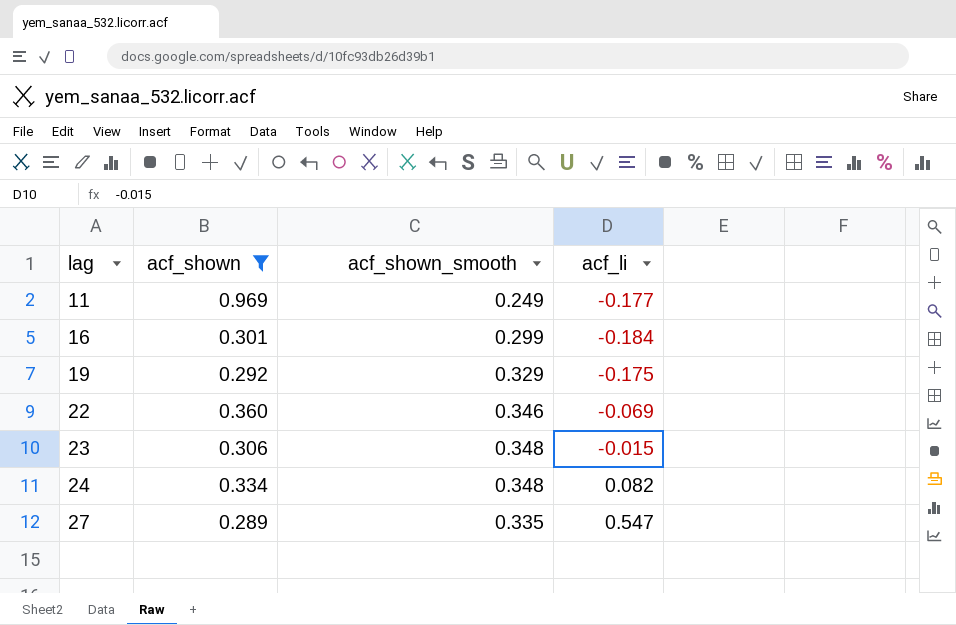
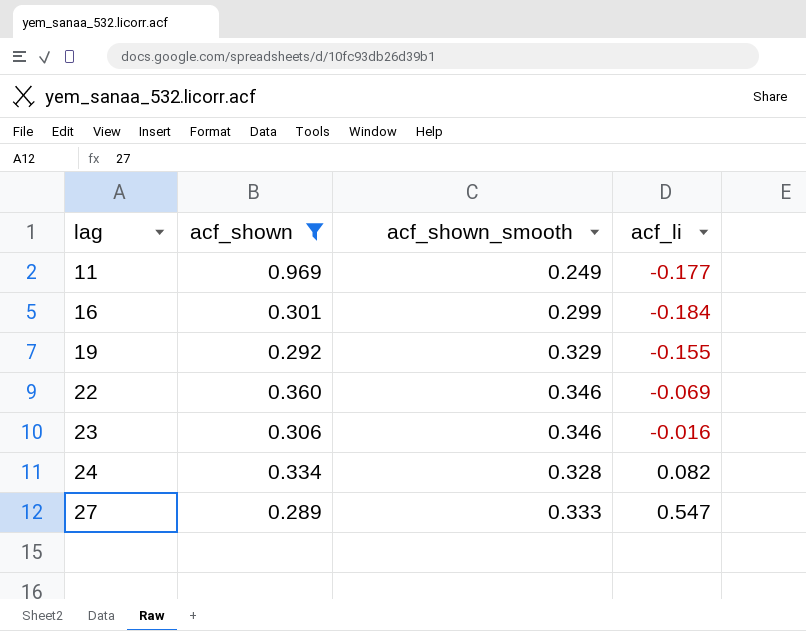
19 | acf_li: -0.175 -> -0.155
23 | acf_shown_smooth: 0.348 -> 0.346
23 | acf_li: -0.015 -> -0.016
24 | acf_shown_smooth: 0.348 -> 0.328
27 | acf_shown_smooth: 0.335 -> 0.333

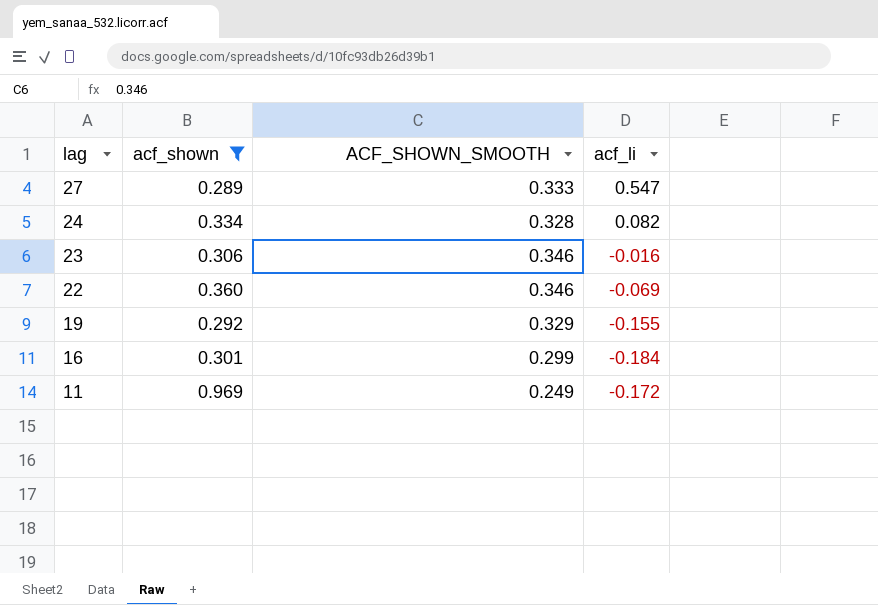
row order: lag ascending -> lag descending
column name: acf_shown_smooth -> ACF_SHOWN_SMOOTH
11 | acf_li: -0.177 -> -0.172

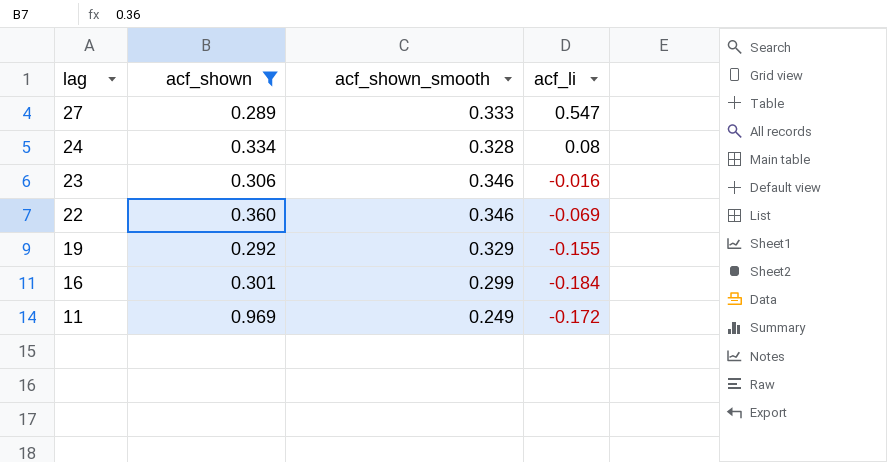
column name: ACF_SHOWN_SMOOTH -> acf_shown_smooth
24 | acf_li: 0.082 -> 0.08

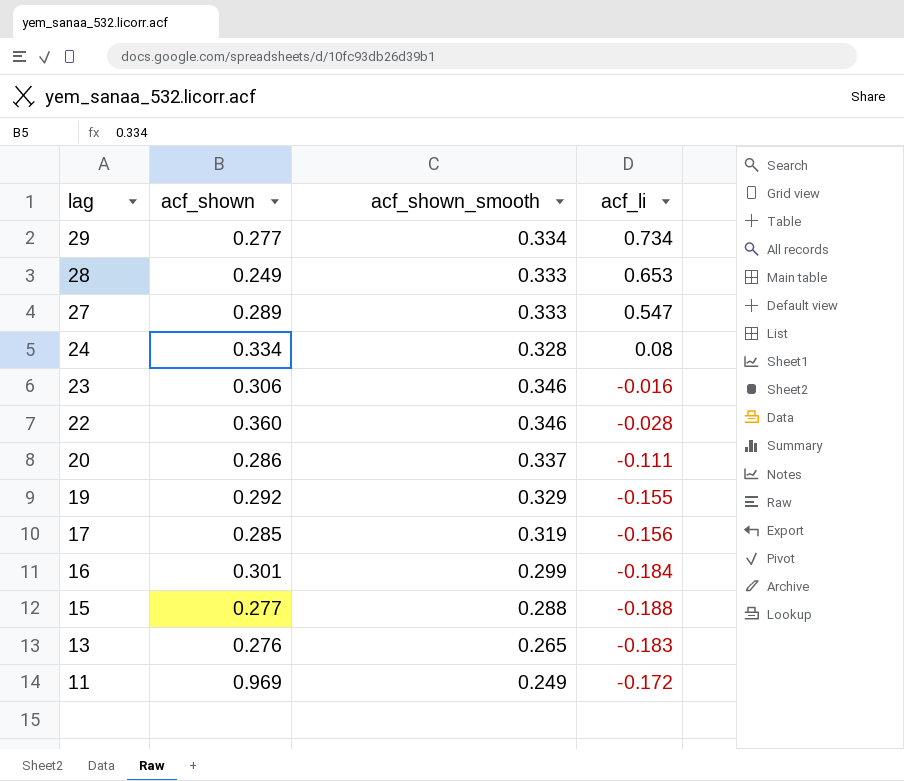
filter: acf_shown >= 0.289 -> none
22 | acf_li: -0.069 -> -0.028

